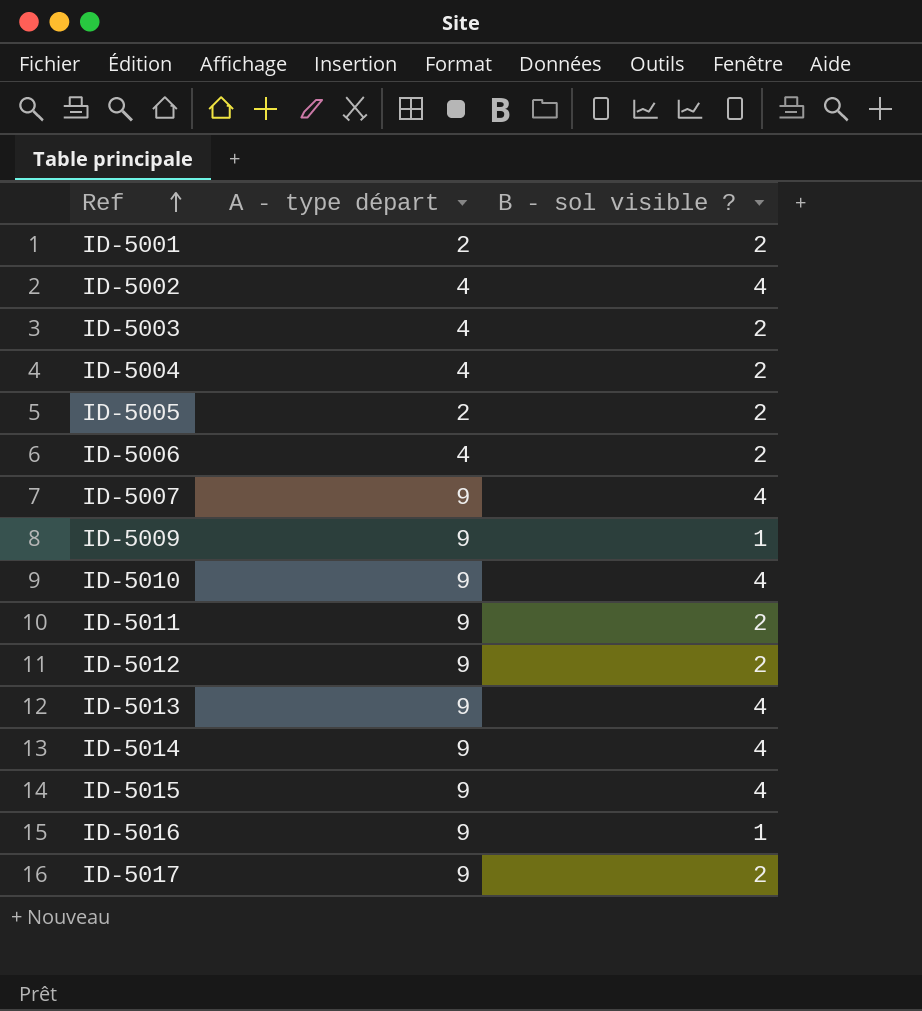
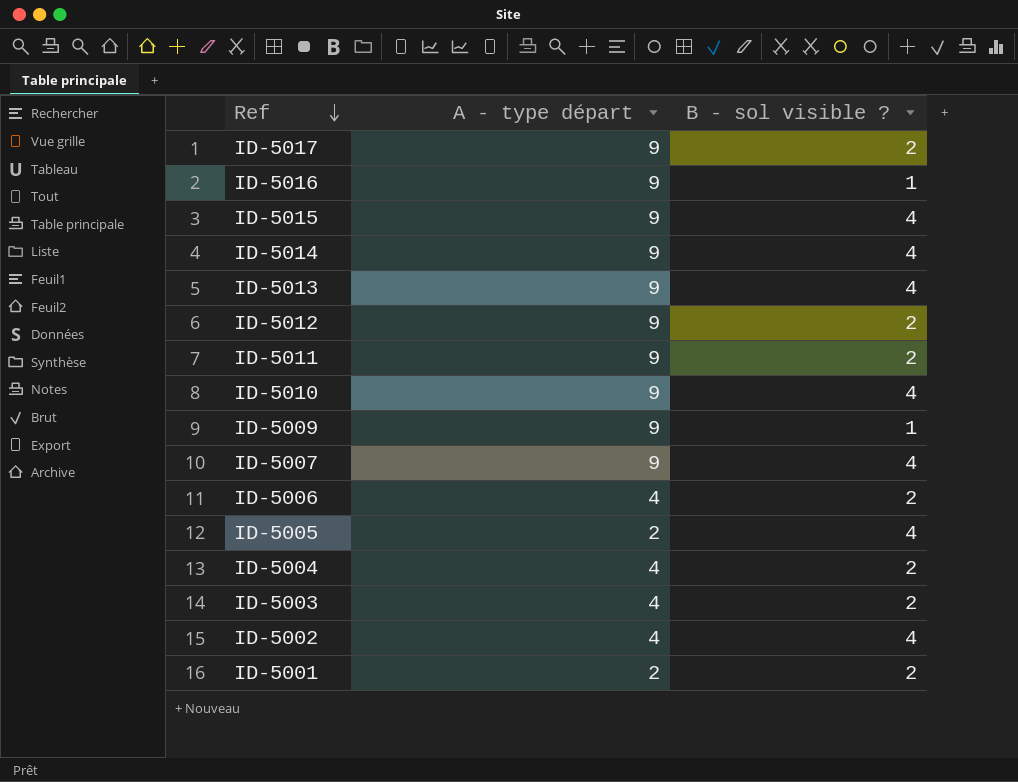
row order: Ref ascending -> Ref descending
ID-5005 | B - sol visible ?: 2 -> 4

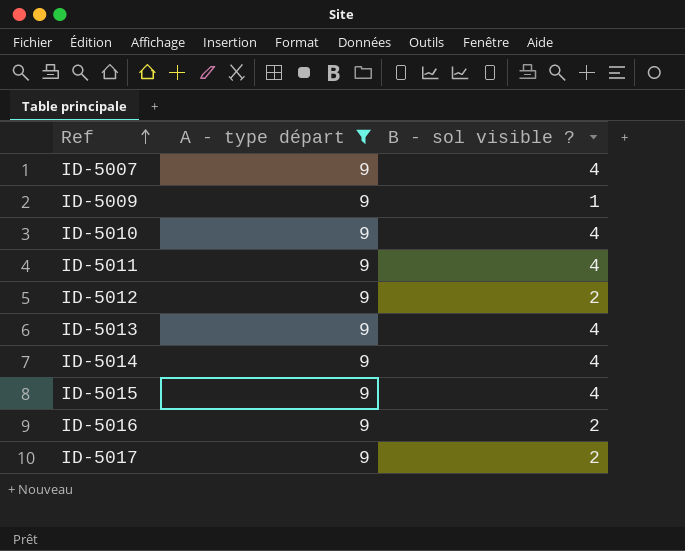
filter: none -> A - type départ = 9
row order: Ref descending -> Ref ascending
ID-5011 | B - sol visible ?: 2 -> 4
ID-5016 | B - sol visible ?: 1 -> 2

